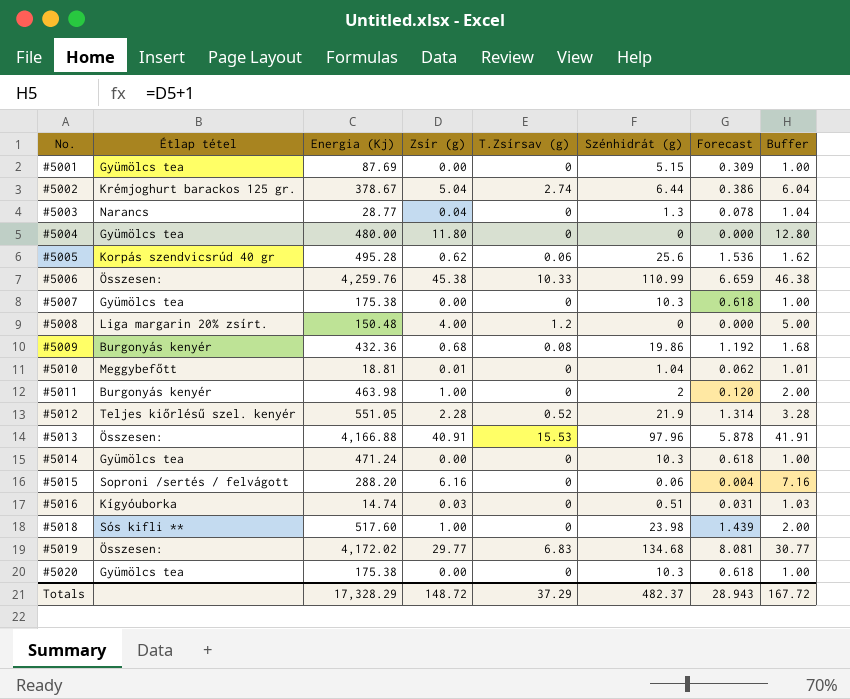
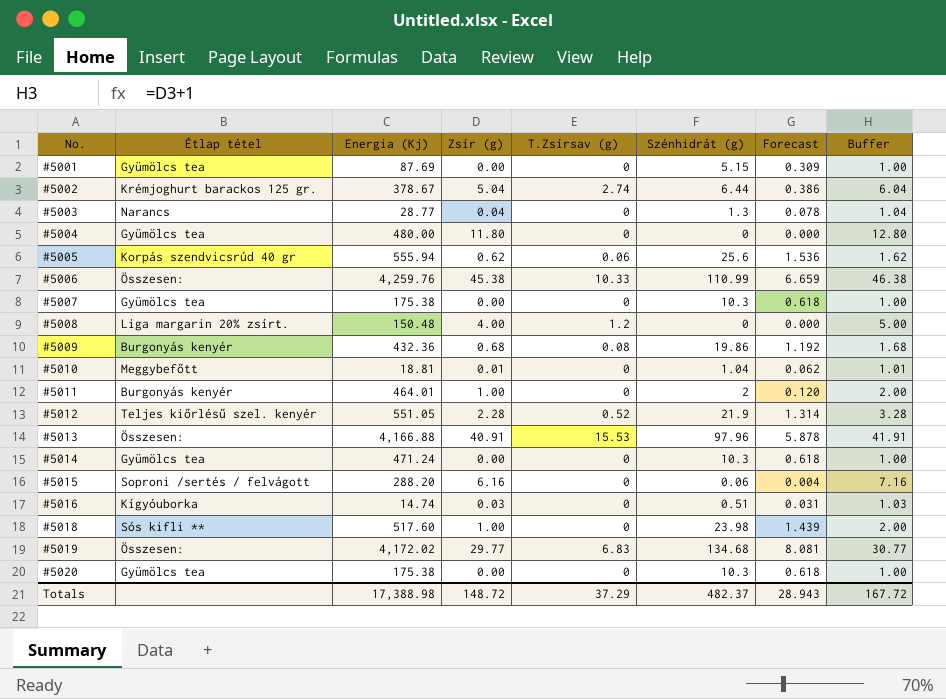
#5005 | Energia (Kj): 495.28 -> 555.94
#5011 | Energia (Kj): 463.98 -> 464.01
Totals | Energia (Kj): 17,328.29 -> 17,388.98

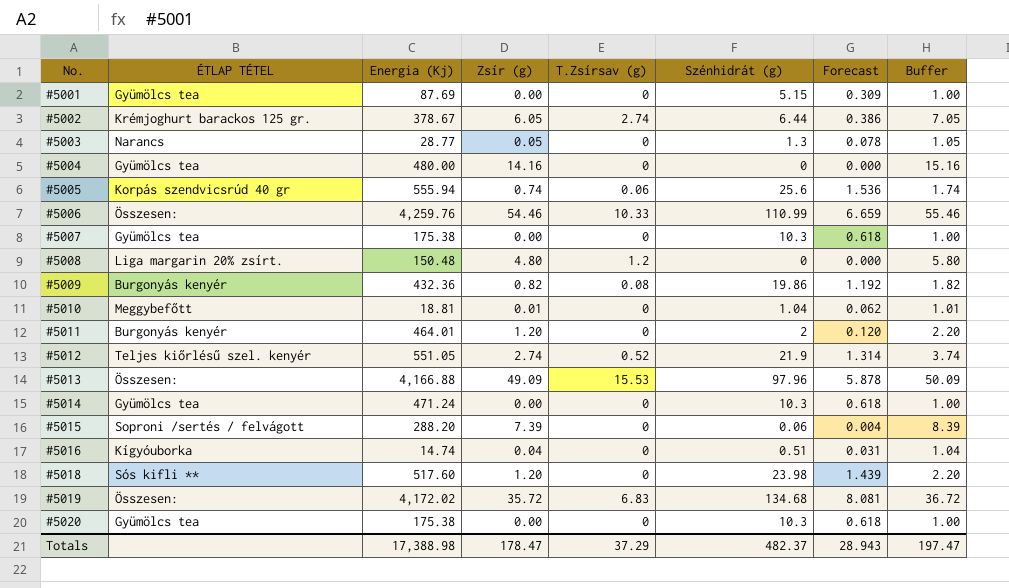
column name: Étlap tétel -> ÉTLAP TÉTEL
#5002 | Zsír (g): 5.04 -> 6.05
#5002 | Buffer: 6.04 -> 7.05
#5003 | Zsír (g): 0.04 -> 0.05
#5003 | Buffer: 1.04 -> 1.05
#5004 | Zsír (g): 11.80 -> 14.16
#5004 | Buffer: 12.80 -> 15.16
#5005 | Zsír (g): 0.62 -> 0.74
#5005 | Buffer: 1.62 -> 1.74
#5006 | Zsír (g): 45.38 -> 54.46
#5006 | Buffer: 46.38 -> 55.46
#5008 | Zsír (g): 4.00 -> 4.80
#5008 | Buffer: 5.00 -> 5.80
#5009 | Zsír (g): 0.68 -> 0.82
#5009 | Buffer: 1.68 -> 1.82
#5011 | Zsír (g): 1.00 -> 1.20
#5011 | Buffer: 2.00 -> 2.20
#5012 | Zsír (g): 2.28 -> 2.74
#5012 | Buffer: 3.28 -> 3.74
#5013 | Zsír (g): 40.91 -> 49.09
#5013 | Buffer: 41.91 -> 50.09
#5015 | Zsír (g): 6.16 -> 7.39
#5015 | Buffer: 7.16 -> 8.39
#5016 | Zsír (g): 0.03 -> 0.04
#5016 | Buffer: 1.03 -> 1.04
#5018 | Zsír (g): 1.00 -> 1.20
#5018 | Buffer: 2.00 -> 2.20
#5019 | Zsír (g): 29.77 -> 35.72
#5019 | Buffer: 30.77 -> 36.72
Totals | Zsír (g): 148.72 -> 178.47
Totals | Buffer: 167.72 -> 197.47

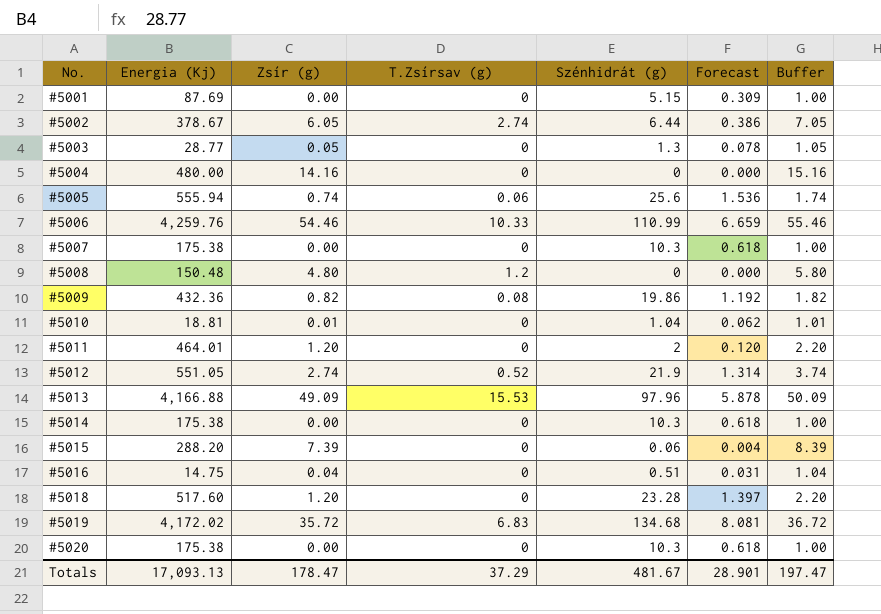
column ÉTLAP TÉTEL | position: 2 -> none
#5014 | Energia (Kj): 471.24 -> 175.38
#5016 | Energia (Kj): 14.74 -> 14.75
#5018 | Szénhidrát (g): 23.98 -> 23.28
#5018 | Forecast: 1.439 -> 1.397
Totals | Energia (Kj): 17,388.98 -> 17,093.13
Totals | Szénhidrát (g): 482.37 -> 481.67
Totals | Forecast: 28.943 -> 28.901

